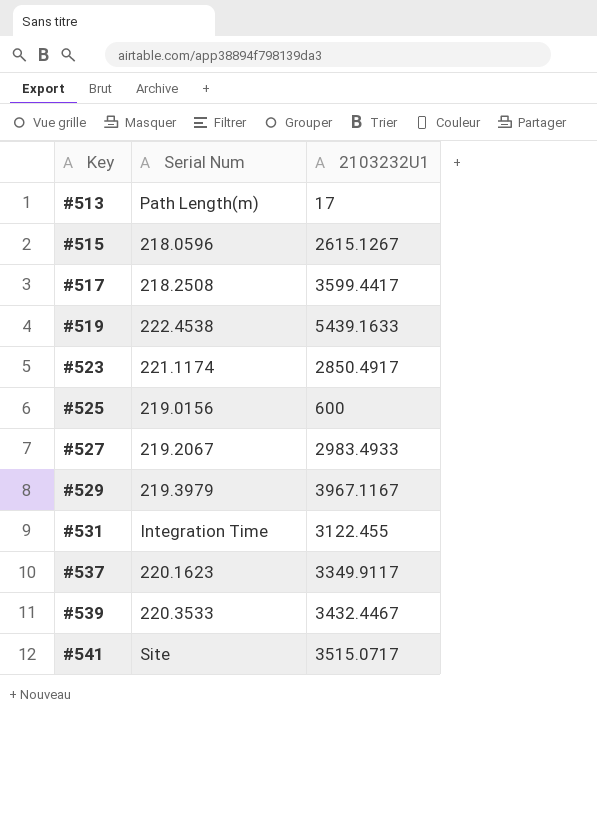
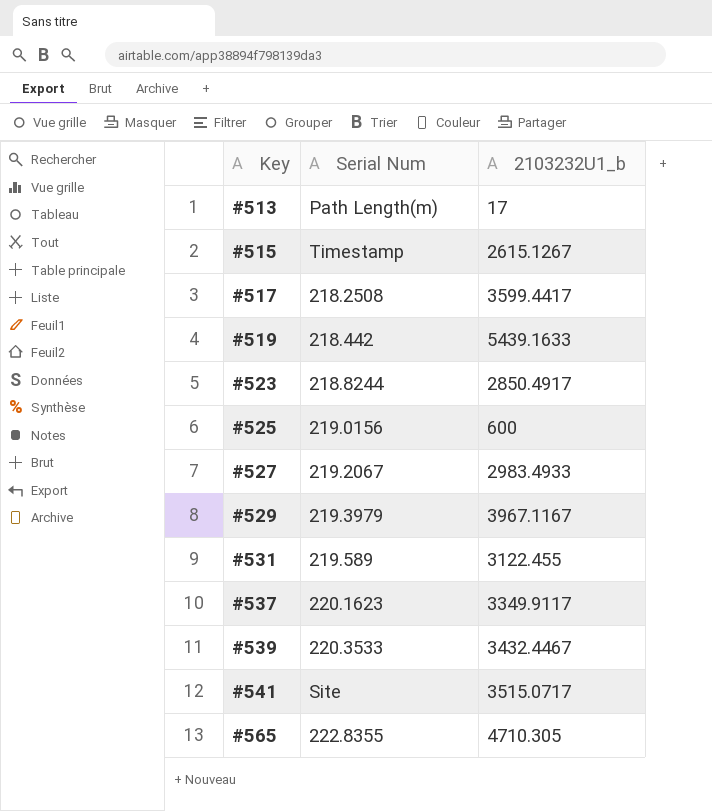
column name: 2103232U1 -> 2103232U1_b
#515 | Serial Num: 218.0596 -> Timestamp
#519 | Serial Num: 222.4538 -> 218.442
#523 | Serial Num: 221.1174 -> 218.8244
#531 | Serial Num: Integration Time -> 219.589
row #565: none -> 222.8355 | 4710.305

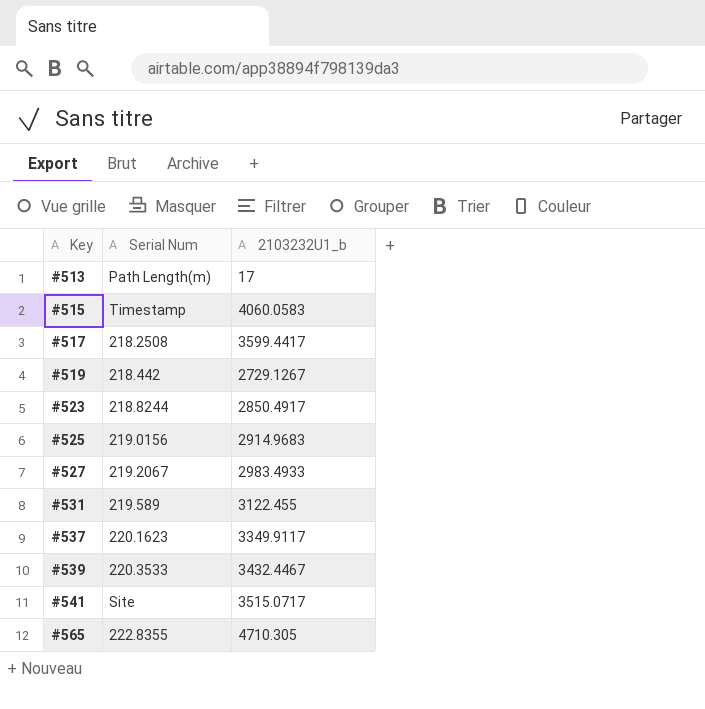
row #529: 219.3979 | 3967.1167 -> none
#515 | 2103232U1_b: 2615.1267 -> 4060.0583
#519 | 2103232U1_b: 5439.1633 -> 2729.1267
#525 | 2103232U1_b: 600 -> 2914.9683

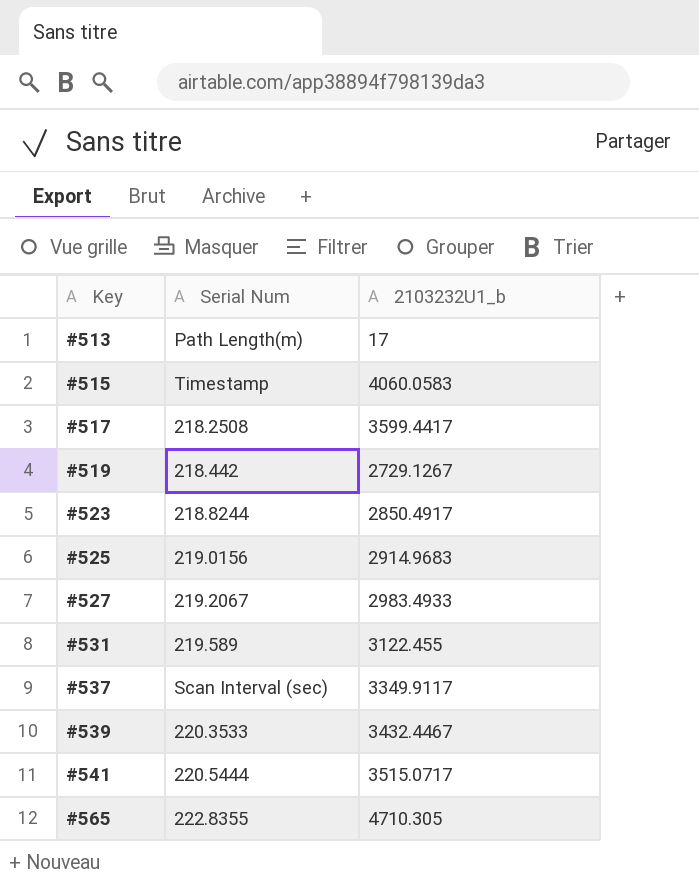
#537 | Serial Num: 220.1623 -> Scan Interval (sec)
#541 | Serial Num: Site -> 220.5444

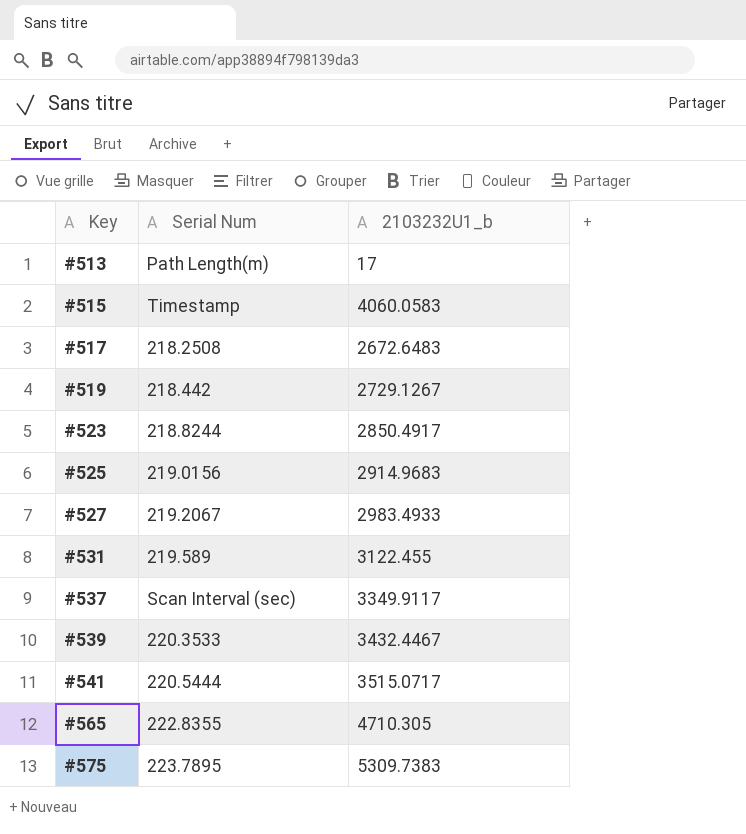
#517 | 2103232U1_b: 3599.4417 -> 2672.6483
row #575: none -> 223.7895 | 5309.7383

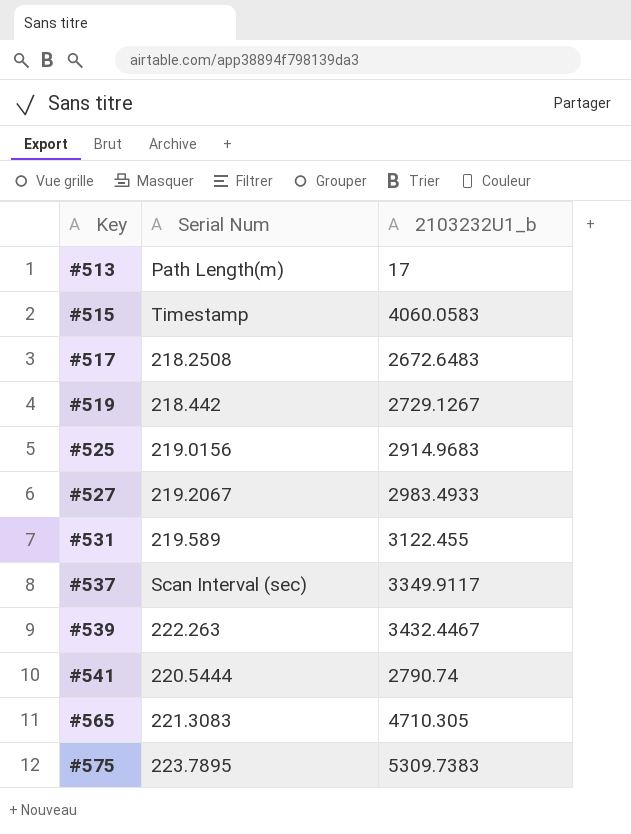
row #523: 218.8244 | 2850.4917 -> none
#539 | Serial Num: 220.3533 -> 222.263
#541 | 2103232U1_b: 3515.0717 -> 2790.74
#565 | Serial Num: 222.8355 -> 221.3083

